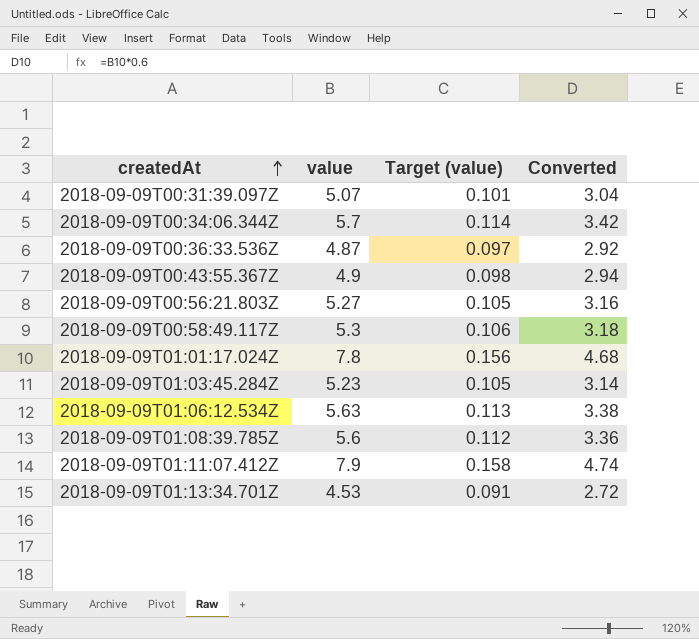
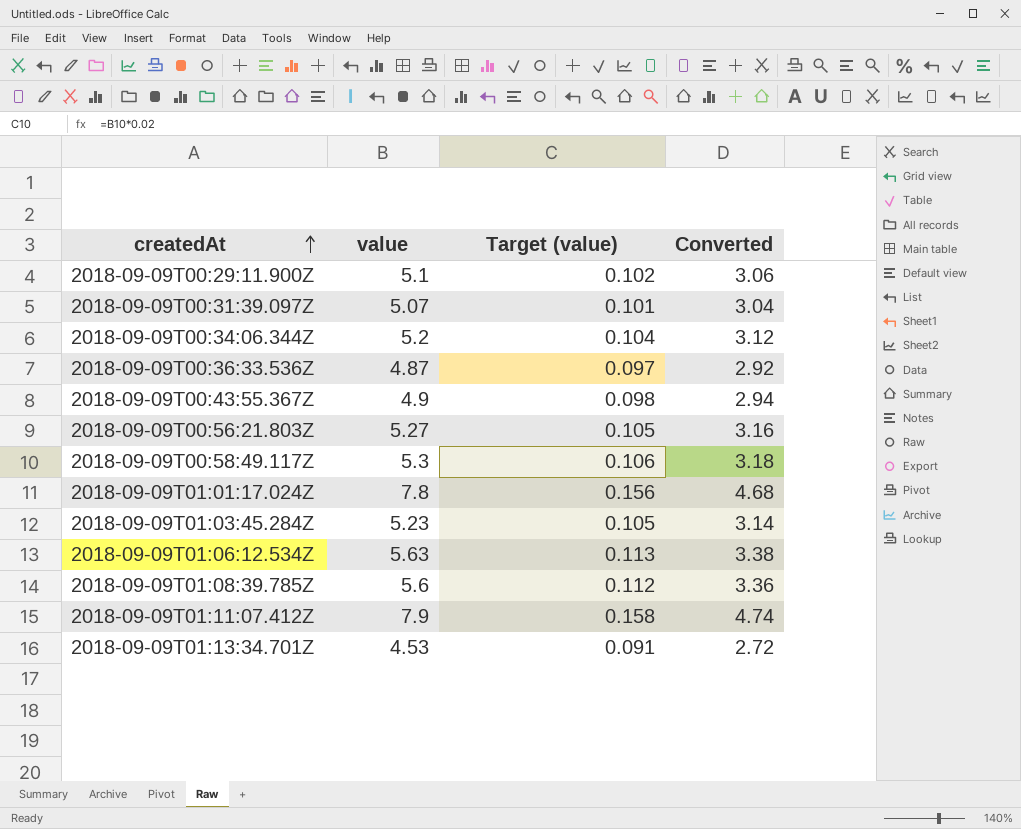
row 2018-09-09T00:29:11.900Z: none -> 5.1 | 0.102 | 3.06
2018-09-09T00:34:06.344Z | value: 5.7 -> 5.2
2018-09-09T00:34:06.344Z | Target (value): 0.114 -> 0.104
2018-09-09T00:34:06.344Z | Converted: 3.42 -> 3.12

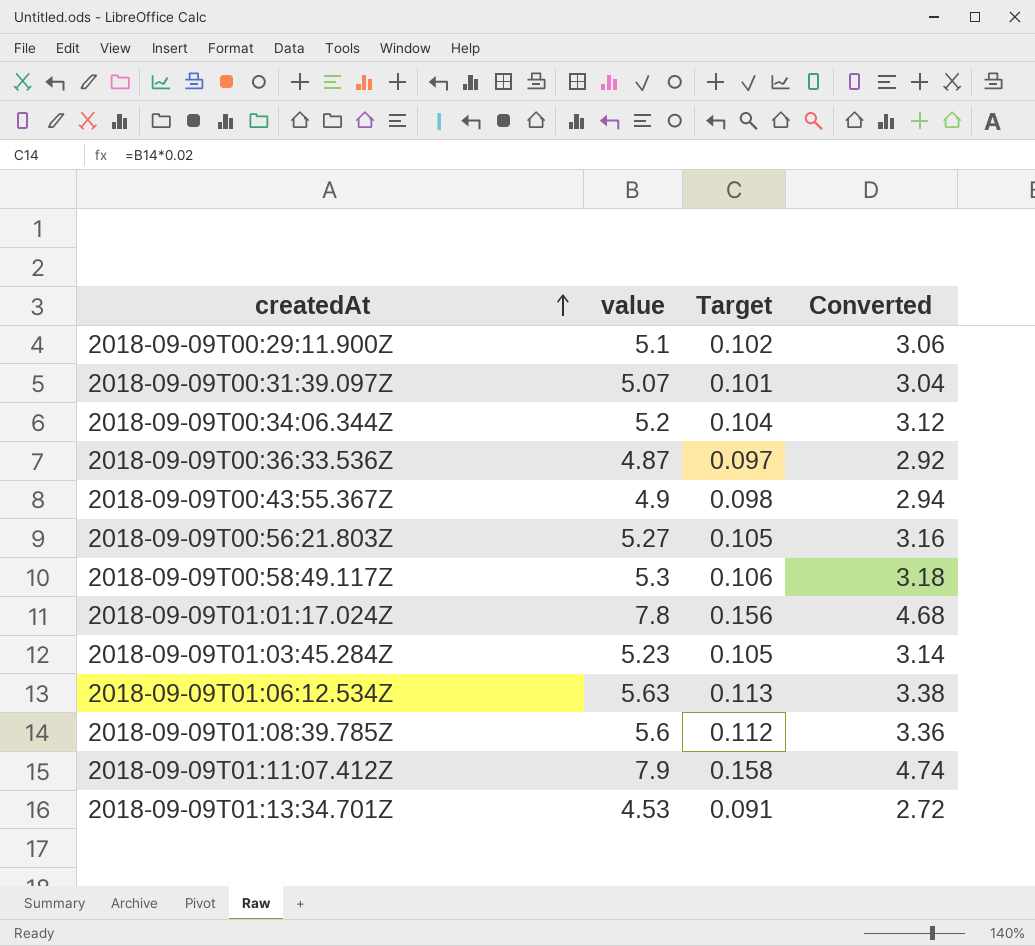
column name: Target (value) -> Target

